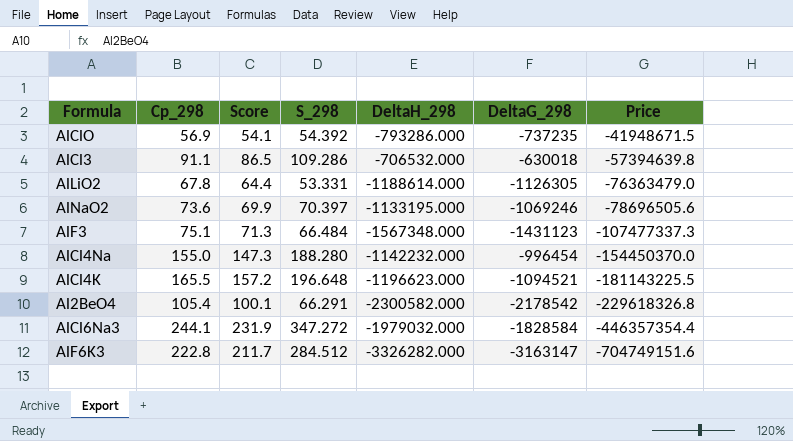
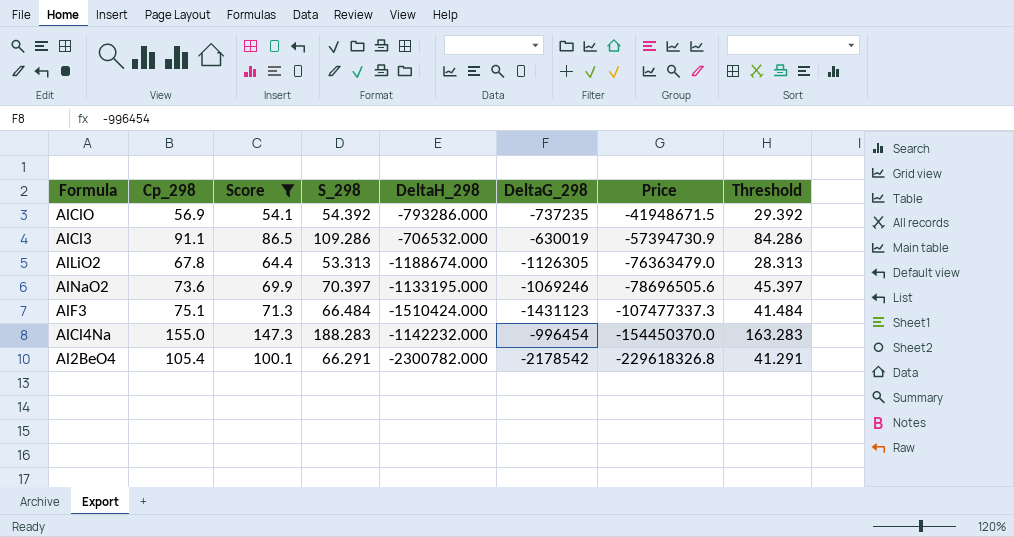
filter: none -> Score <= 147.3
column Threshold | formula: none -> [S_298] - 25
AlCl3 | DeltaG_298: -630018 -> -630019
AlCl3 | Price: -57394639.8 -> -57394730.9
AlLiO2 | S_298: 53.331 -> 53.313
AlLiO2 | DeltaH_298: -1188614.000 -> -1188674.000
AlF3 | DeltaH_298: -1567348.000 -> -1510424.000
AlCl4Na | S_298: 188.280 -> 188.283
Al2BeO4 | DeltaH_298: -2300582.000 -> -2300782.000

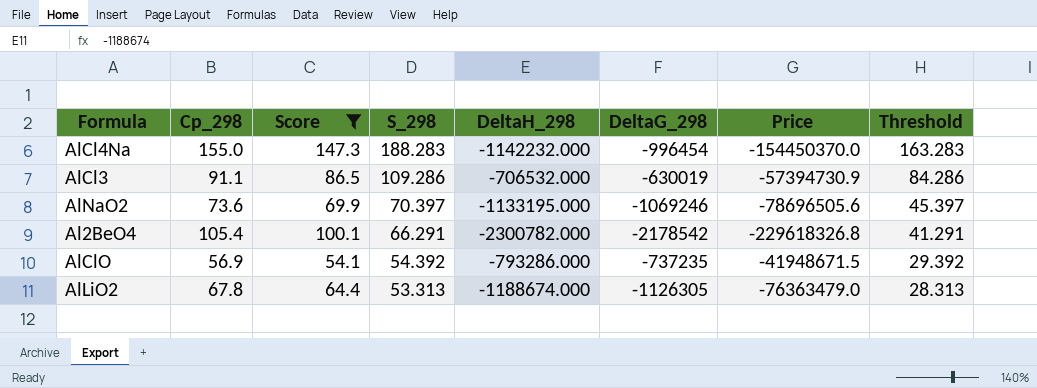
row order: Price descending -> S_298 descending
row AlF3: 75.1 | 71.3 | 66.484 | -1510424.000 | -1431123 | -107477337.3 | 41.484 -> none

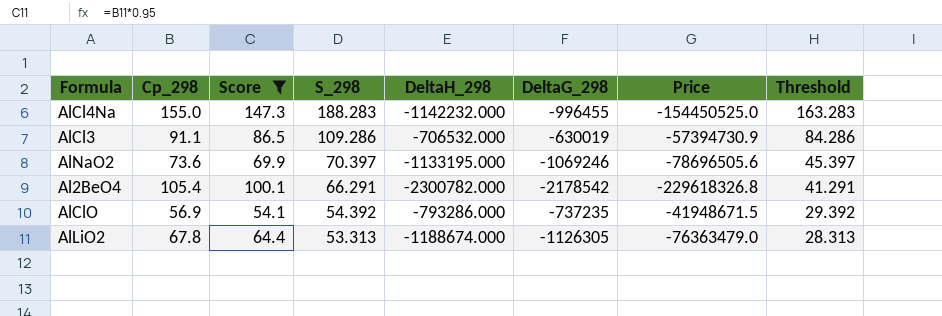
AlCl4Na | DeltaG_298: -996454 -> -996455
AlCl4Na | Price: -154450370.0 -> -154450525.0

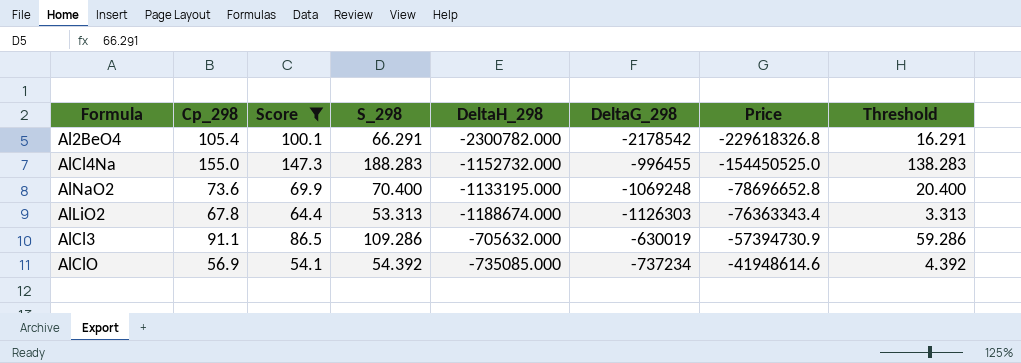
row order: S_298 descending -> Price ascending
column Threshold | formula: [S_298] - 25 -> [S_298] - 50
AlCl4Na | DeltaH_298: -1142232.000 -> -1152732.000
AlNaO2 | S_298: 70.397 -> 70.400
AlNaO2 | DeltaG_298: -1069246 -> -1069248
AlNaO2 | Price: -78696505.6 -> -78696652.8
AlLiO2 | DeltaG_298: -1126305 -> -1126303
AlLiO2 | Price: -76363479.0 -> -76363343.4
AlCl3 | DeltaH_298: -706532.000 -> -705632.000
AlClO | DeltaH_298: -793286.000 -> -735085.000
AlClO | DeltaG_298: -737235 -> -737234
AlClO | Price: -41948671.5 -> -41948614.6

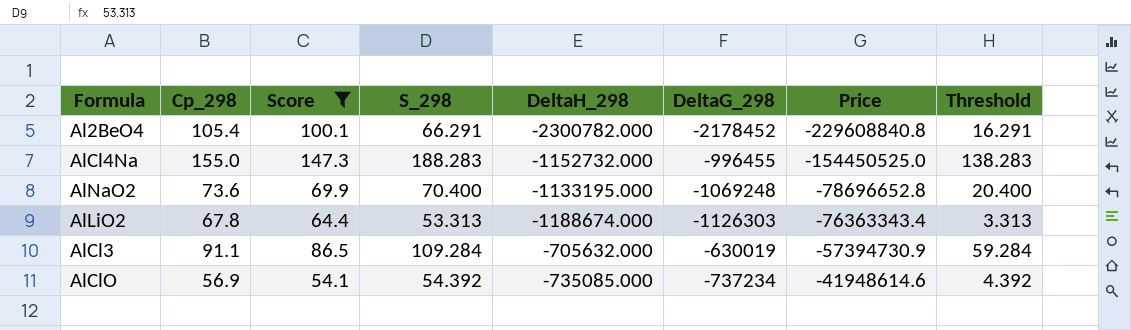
Al2BeO4 | DeltaG_298: -2178542 -> -2178452
Al2BeO4 | Price: -229618326.8 -> -229608840.8
AlCl3 | S_298: 109.286 -> 109.284
AlCl3 | Threshold: 59.286 -> 59.284

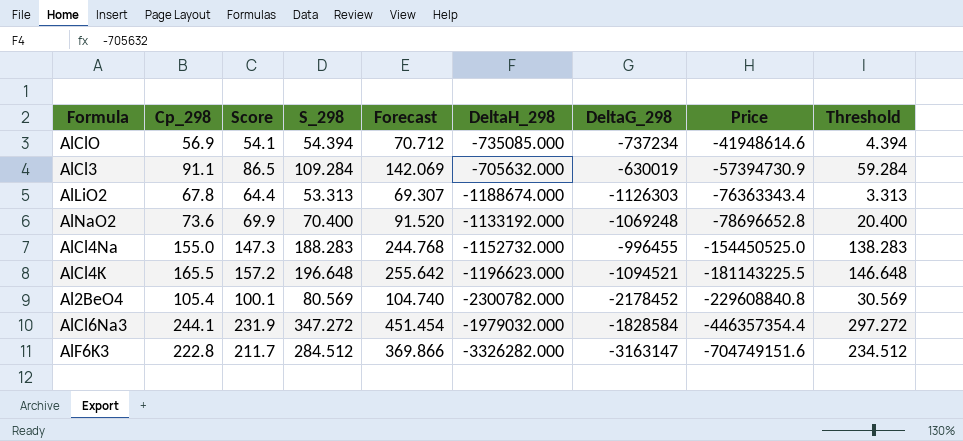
filter: Score <= 147.3 -> none
row order: Price ascending -> Price descending
column Forecast | formula: none -> [S_298] * 1.3
AlClO | S_298: 54.392 -> 54.394
AlClO | Threshold: 4.392 -> 4.394
AlNaO2 | DeltaH_298: -1133195.000 -> -1133192.000
Al2BeO4 | S_298: 66.291 -> 80.569
Al2BeO4 | Threshold: 16.291 -> 30.569

